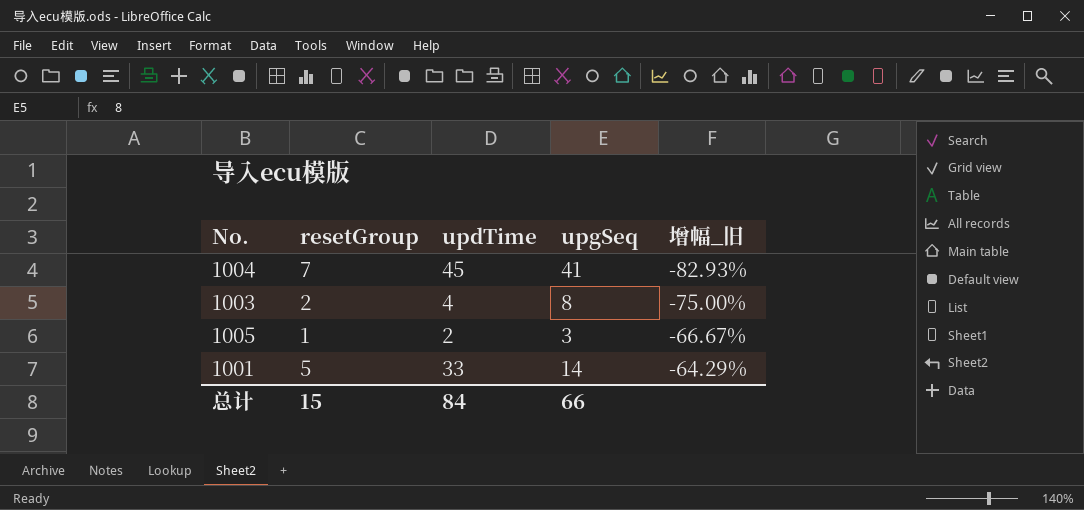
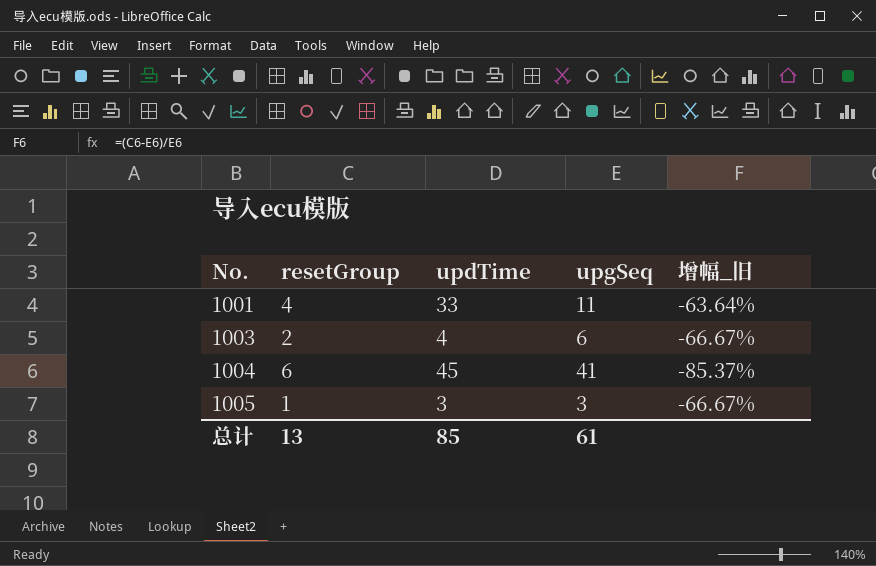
row order: 增幅_旧 ascending -> No. ascending
1001 | resetGroup: 5 -> 4
1001 | upgSeq: 14 -> 11
1001 | 增幅_旧: -64.29% -> -63.64%
1003 | upgSeq: 8 -> 6
1003 | 增幅_旧: -75.00% -> -66.67%
1004 | resetGroup: 7 -> 6
1004 | 增幅_旧: -82.93% -> -85.37%
1005 | updTime: 2 -> 3
总计 | resetGroup: 15 -> 13
总计 | updTime: 84 -> 85
总计 | upgSeq: 66 -> 61

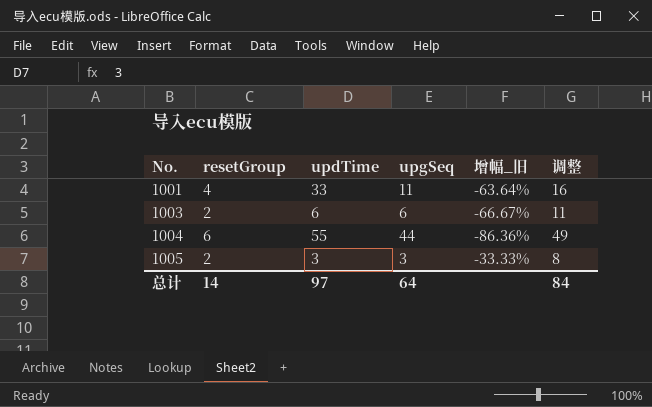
column 调整 | formula: none -> [upgSeq] + 5
1003 | updTime: 4 -> 6
1004 | updTime: 45 -> 55
1004 | upgSeq: 41 -> 44
1004 | 增幅_旧: -85.37% -> -86.36%
1005 | resetGroup: 1 -> 2
1005 | 增幅_旧: -66.67% -> -33.33%
总计 | resetGroup: 13 -> 14
总计 | updTime: 85 -> 97
总计 | upgSeq: 61 -> 64

